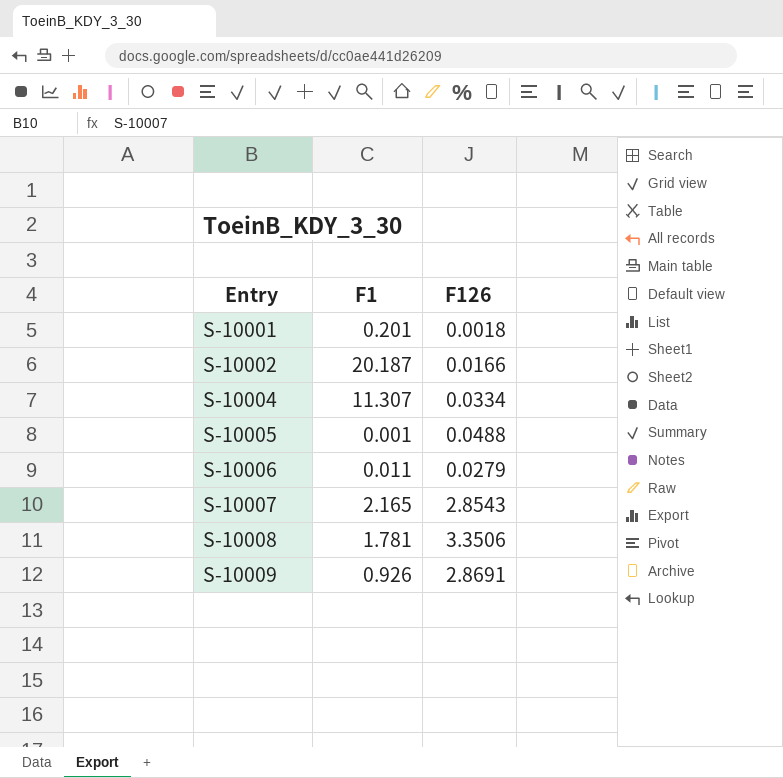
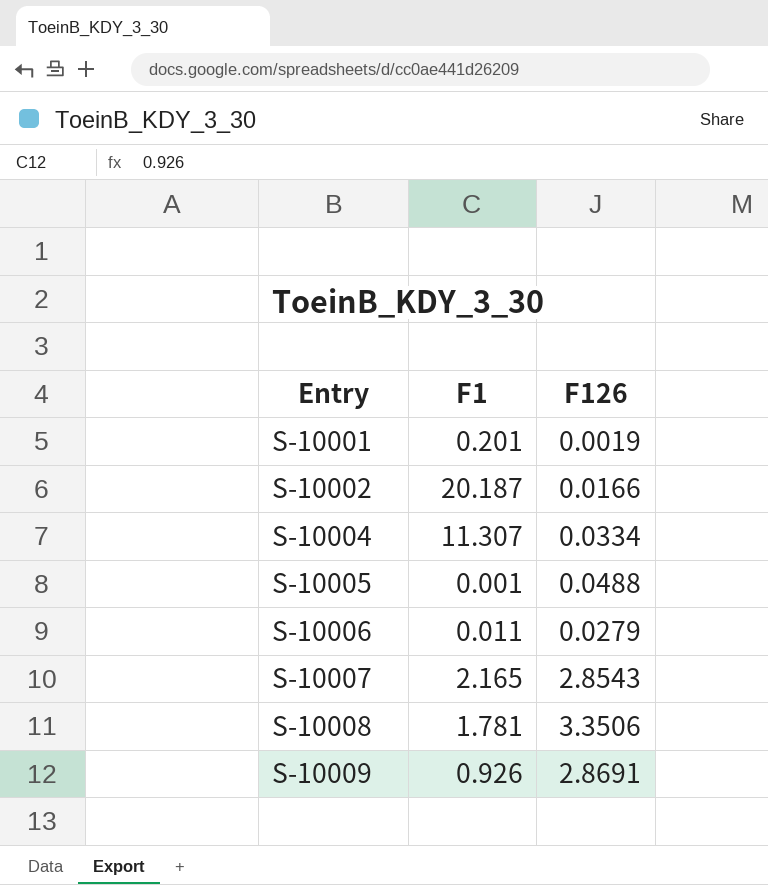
S-10001 | F126: 0.0018 -> 0.0019

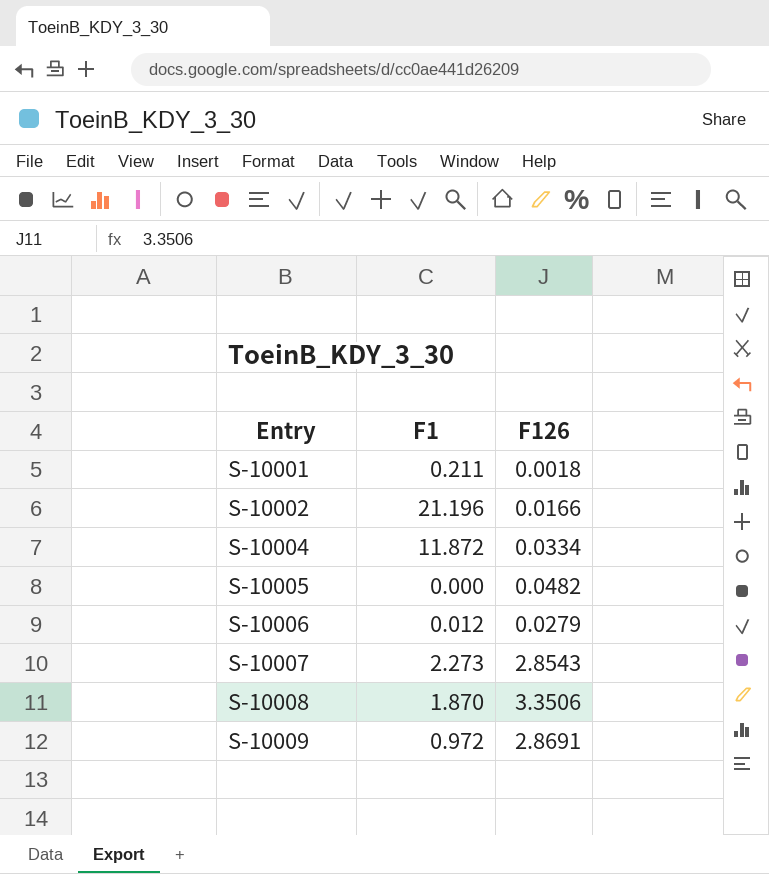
S-10001 | F1: 0.201 -> 0.211
S-10001 | F126: 0.0019 -> 0.0018
S-10002 | F1: 20.187 -> 21.196
S-10004 | F1: 11.307 -> 11.872
S-10005 | F1: 0.001 -> 0.000
S-10005 | F126: 0.0488 -> 0.0482
S-10006 | F1: 0.011 -> 0.012
S-10007 | F1: 2.165 -> 2.273
S-10008 | F1: 1.781 -> 1.870
S-10009 | F1: 0.926 -> 0.972

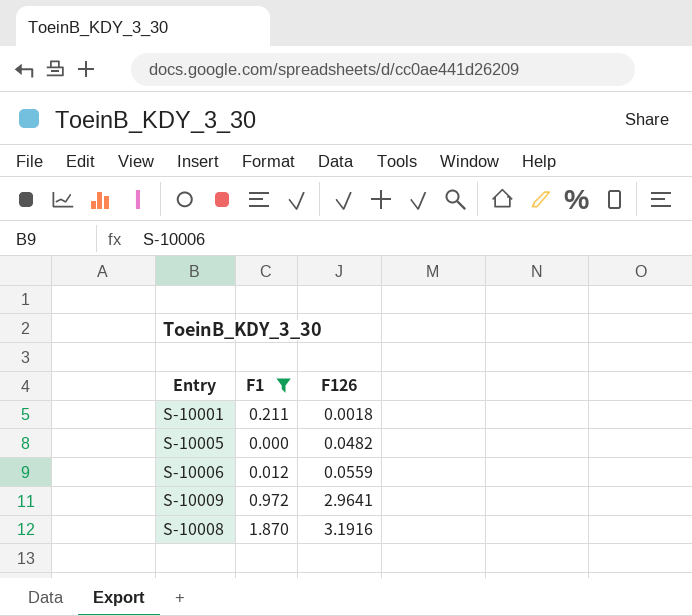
filter: none -> F1 <= 1.870
row order: Entry ascending -> F126 ascending
S-10006 | F126: 0.0279 -> 0.0559
S-10009 | F126: 2.8691 -> 2.9641
S-10008 | F126: 3.3506 -> 3.1916

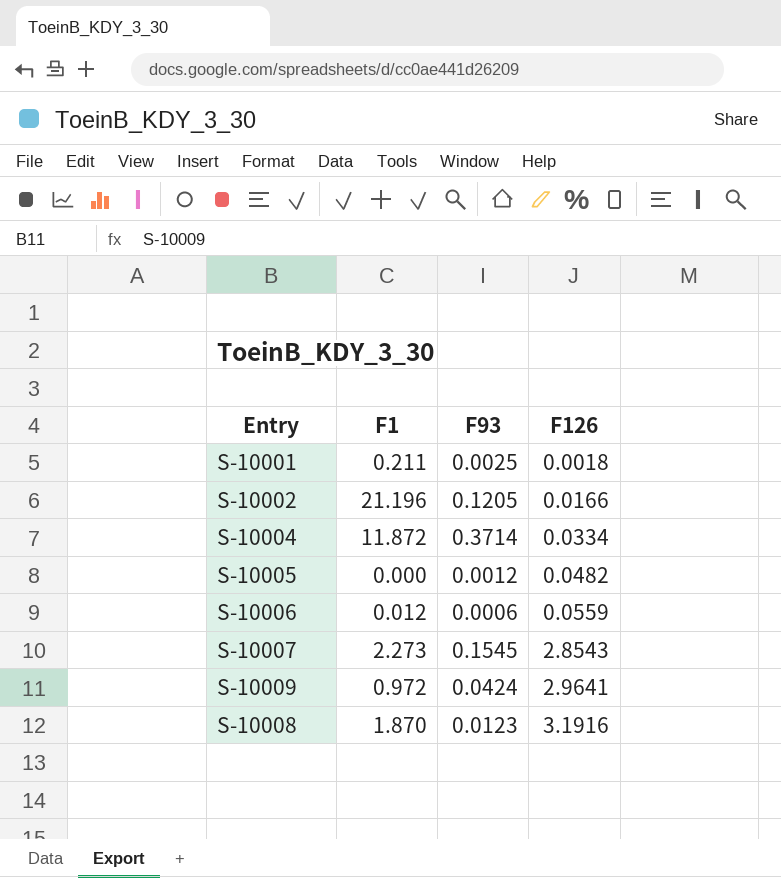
filter: F1 <= 1.870 -> none
column F93 | position: none -> 3

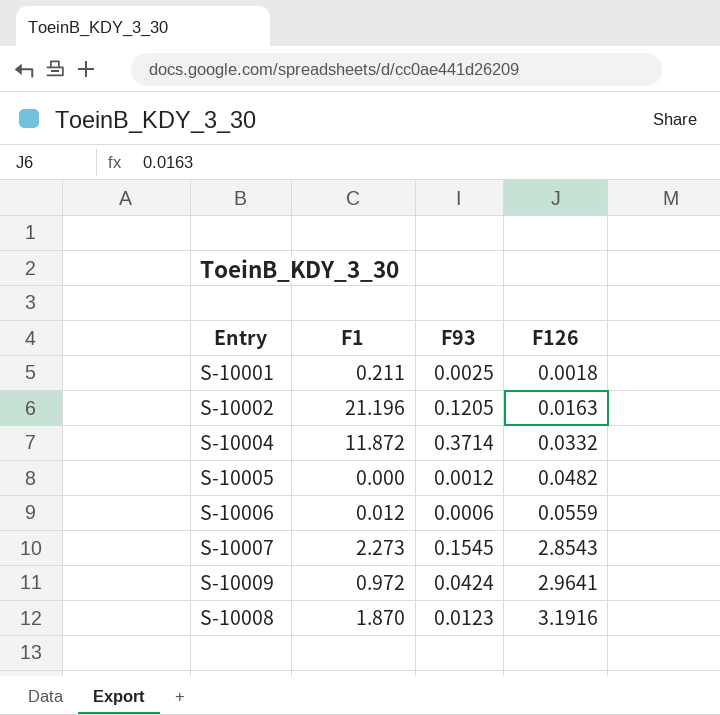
S-10002 | F126: 0.0166 -> 0.0163
S-10004 | F126: 0.0334 -> 0.0332

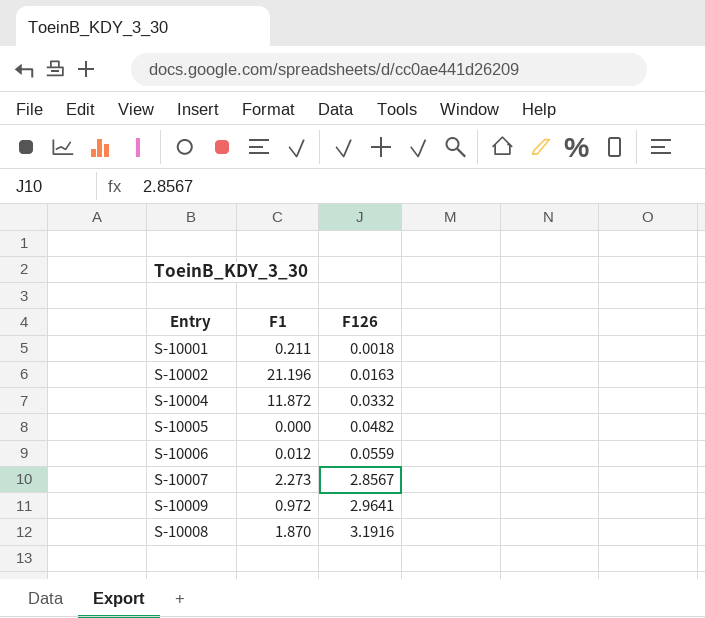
column F93 | position: 3 -> none
S-10007 | F126: 2.8543 -> 2.8567

